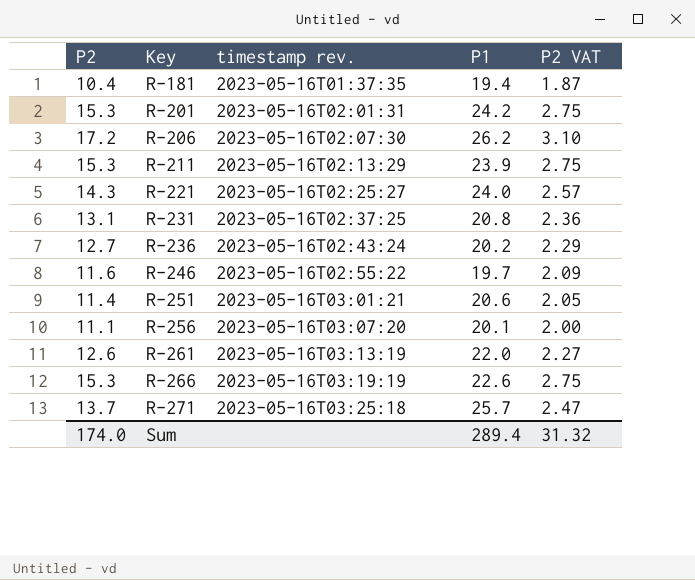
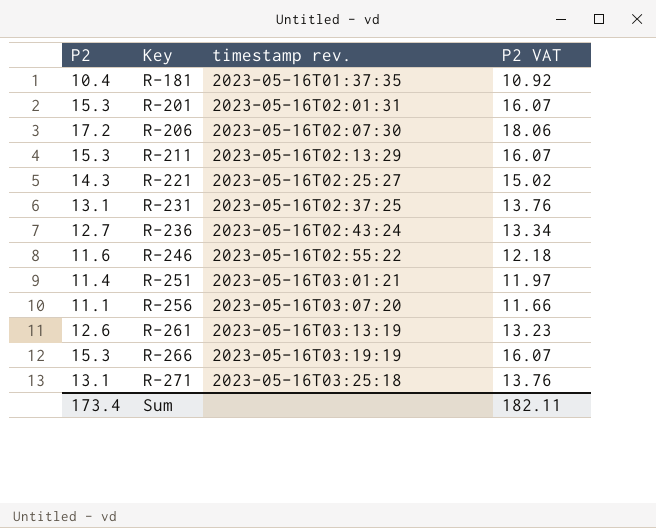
column P1 | position: 4 -> none
column P2 VAT | formula: [P2] * 0.18 -> [P2] * 1.05
R-271 | P2: 13.7 -> 13.1
Sum | P2: 174.0 -> 173.4
Sum | P2 VAT: 31.32 -> 182.11

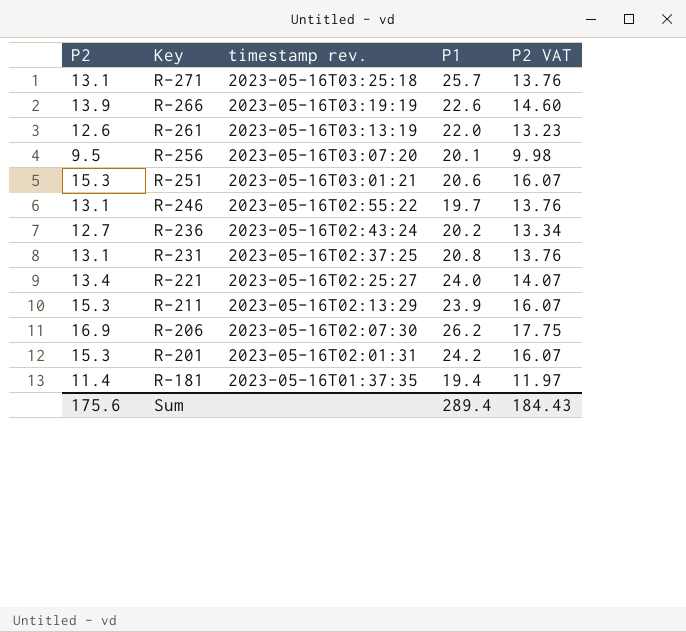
row order: Key ascending -> Key descending
column P1 | position: none -> 4
R-266 | P2: 15.3 -> 13.9
R-266 | P2 VAT: 16.07 -> 14.60
R-256 | P2: 11.1 -> 9.5
R-256 | P2 VAT: 11.66 -> 9.98
R-251 | P2: 11.4 -> 15.3
R-251 | P2 VAT: 11.97 -> 16.07
R-246 | P2: 11.6 -> 13.1
R-246 | P2 VAT: 12.18 -> 13.76
R-221 | P2: 14.3 -> 13.4
R-221 | P2 VAT: 15.02 -> 14.07
R-206 | P2: 17.2 -> 16.9
R-206 | P2 VAT: 18.06 -> 17.75
R-181 | P2: 10.4 -> 11.4
R-181 | P2 VAT: 10.92 -> 11.97
Sum | P2: 173.4 -> 175.6
Sum | P2 VAT: 182.11 -> 184.43

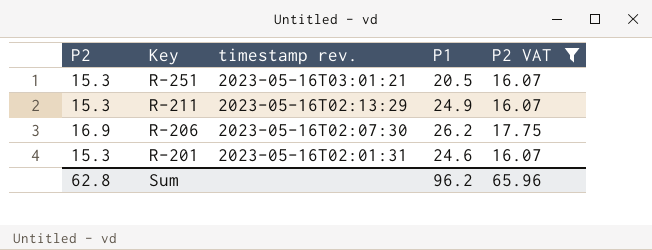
filter: none -> P2 VAT >= 16.07
R-251 | P1: 20.6 -> 20.5
R-211 | P1: 23.9 -> 24.9
R-201 | P1: 24.2 -> 24.6
Sum | P2: 175.6 -> 62.8
Sum | P1: 289.4 -> 96.2
Sum | P2 VAT: 184.43 -> 65.96

